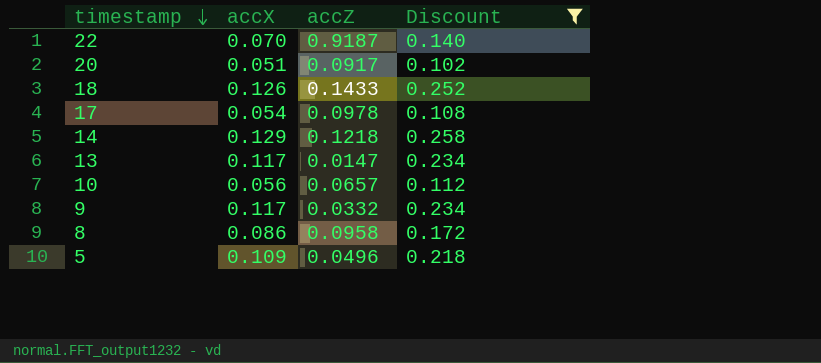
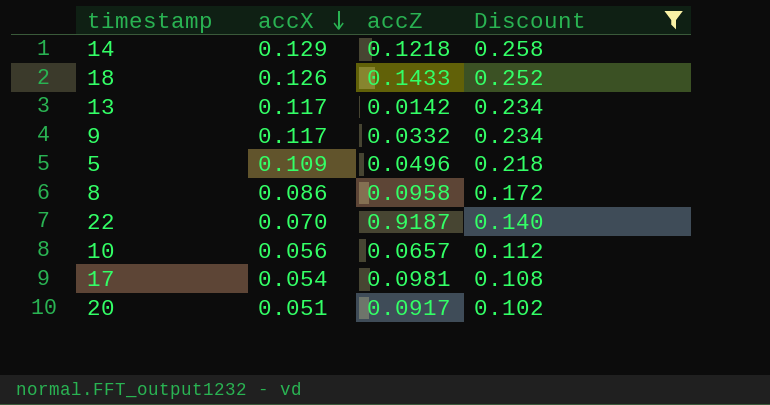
row order: timestamp descending -> accX descending
13 | accZ: 0.0147 -> 0.0142
17 | accZ: 0.0978 -> 0.0981

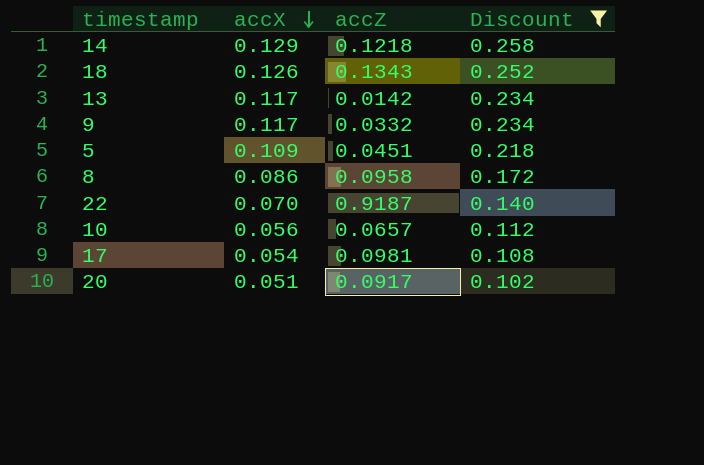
18 | accZ: 0.1433 -> 0.1343
5 | accZ: 0.0496 -> 0.0451

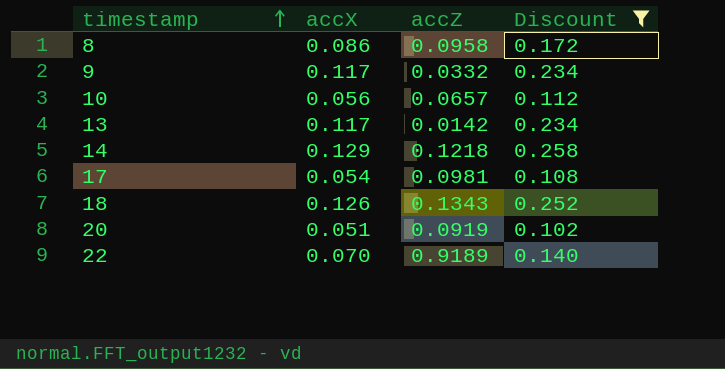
row order: accX descending -> timestamp ascending
row 5: 0.109 | 0.0451 | 0.218 -> none
20 | accZ: 0.0917 -> 0.0919
22 | accZ: 0.9187 -> 0.9189

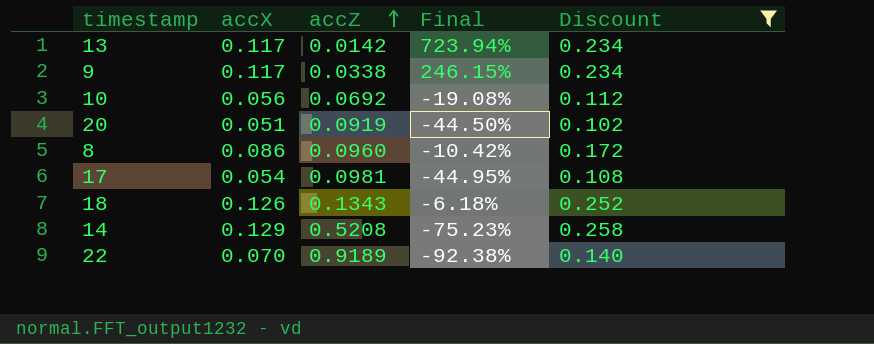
row order: timestamp ascending -> accZ ascending
column Final | formula: none -> ([accX] - [accZ]) / [accZ]
9 | accZ: 0.0332 -> 0.0338
10 | accZ: 0.0657 -> 0.0692
8 | accZ: 0.0958 -> 0.0960
14 | accZ: 0.1218 -> 0.5208

